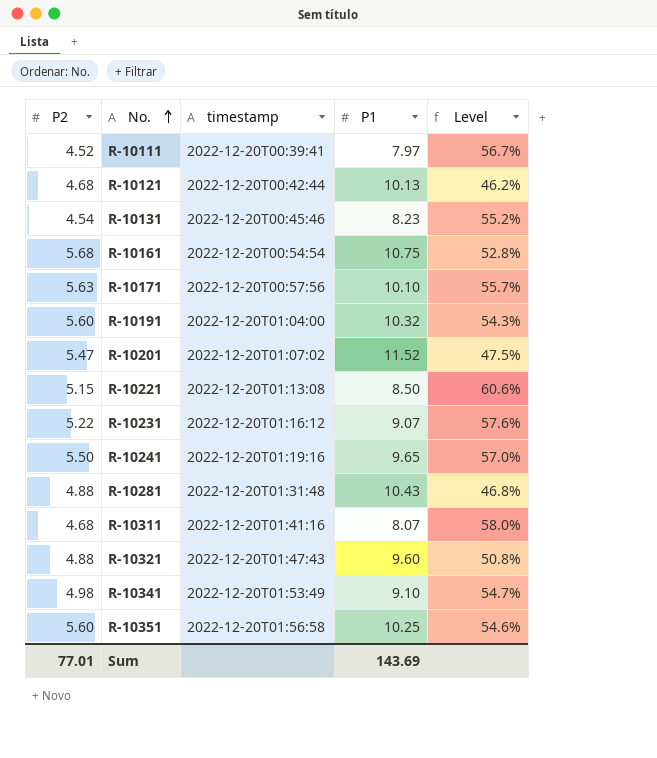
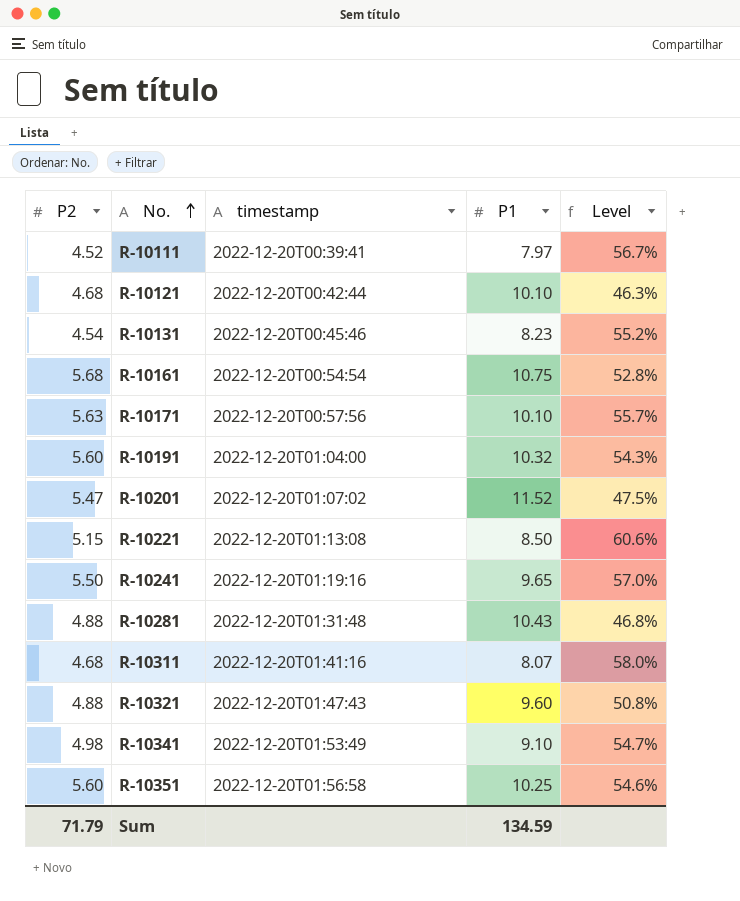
row R-10231: 5.22 | 2022-12-20T01:16:12 | 9.07 | 57.6% -> none
R-10121 | P1: 10.13 -> 10.10
R-10121 | Level: 46.2% -> 46.3%
Sum | P2: 77.01 -> 71.79
Sum | P1: 143.69 -> 134.59

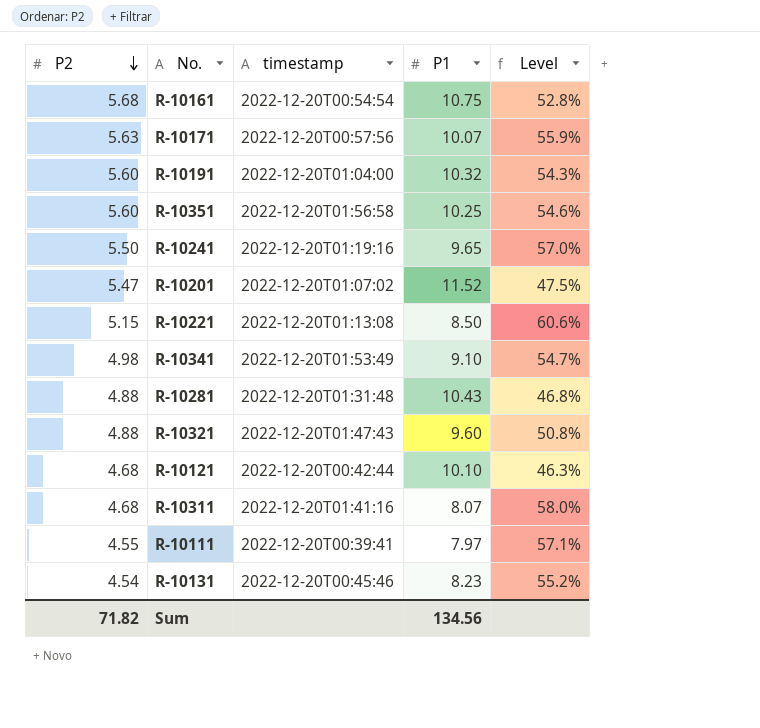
row order: No. ascending -> P2 descending
R-10171 | P1: 10.10 -> 10.07
R-10171 | Level: 55.7% -> 55.9%
R-10111 | P2: 4.52 -> 4.55
R-10111 | Level: 56.7% -> 57.1%
Sum | P2: 71.79 -> 71.82
Sum | P1: 134.59 -> 134.56

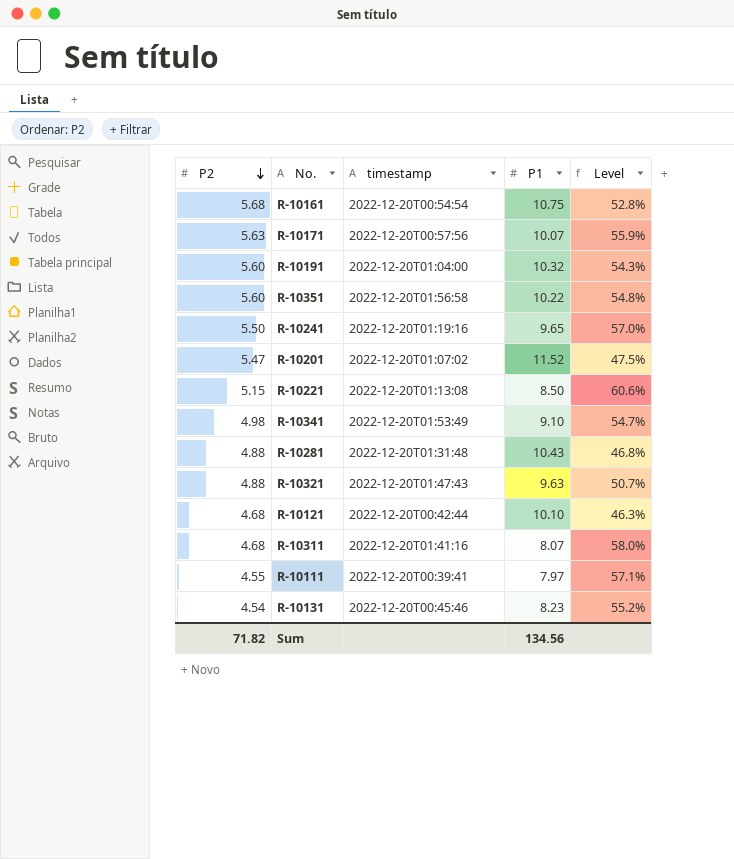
R-10351 | P1: 10.25 -> 10.22
R-10351 | Level: 54.6% -> 54.8%
R-10321 | P1: 9.60 -> 9.63
R-10321 | Level: 50.8% -> 50.7%

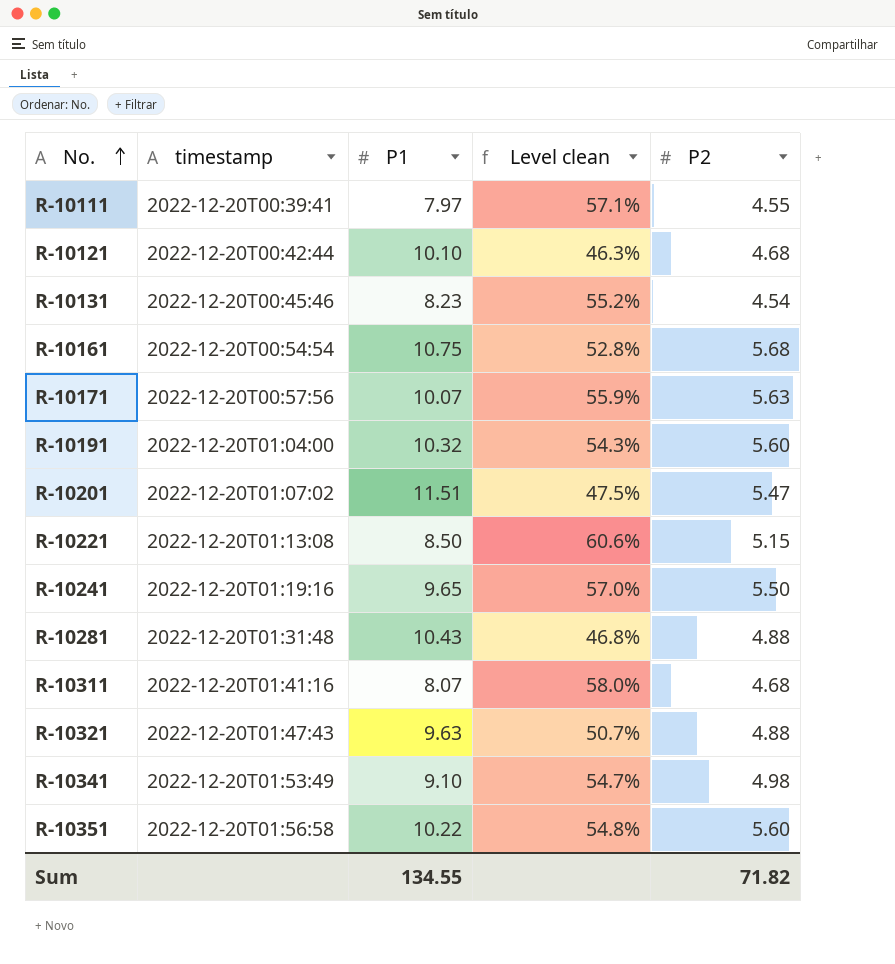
row order: P2 descending -> No. ascending
column name: Level -> Level clean
column P2 | position: 1 -> 5
R-10201 | P1: 11.52 -> 11.51
Sum | P1: 134.56 -> 134.55

